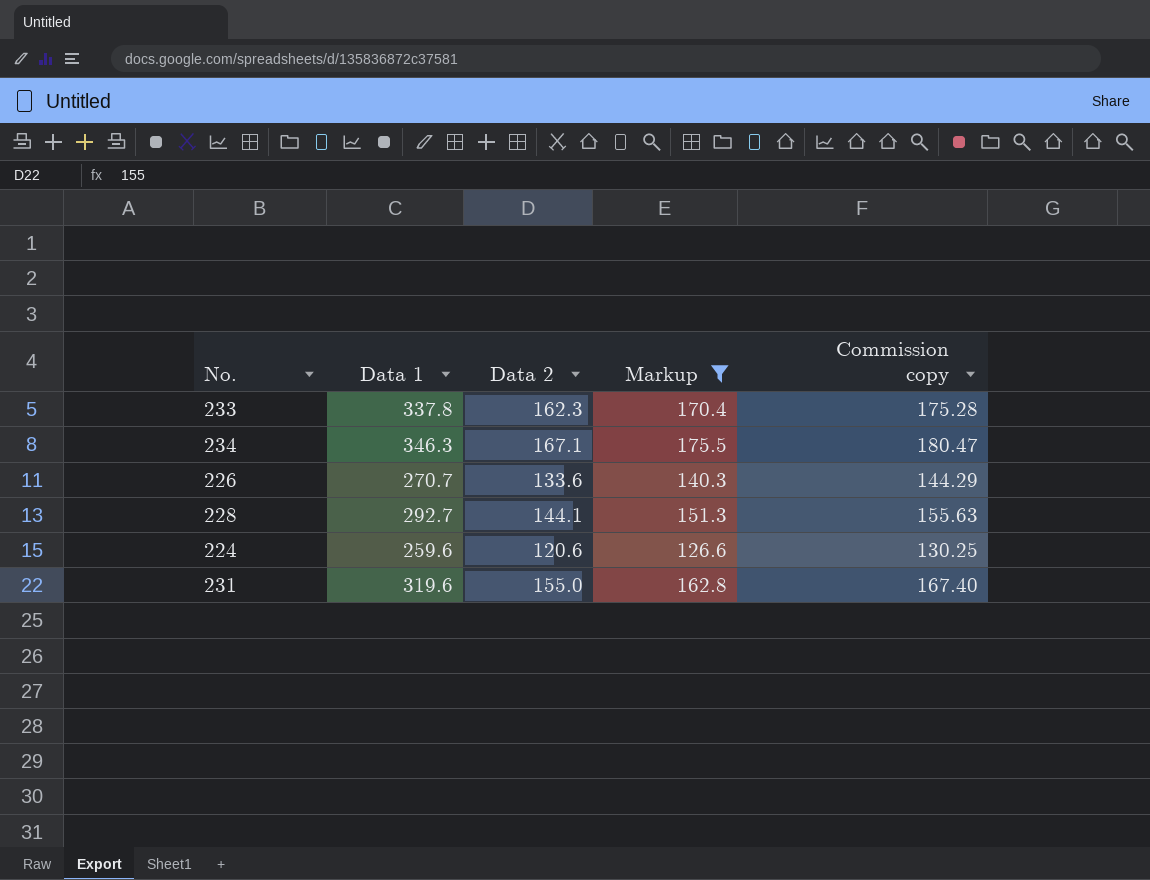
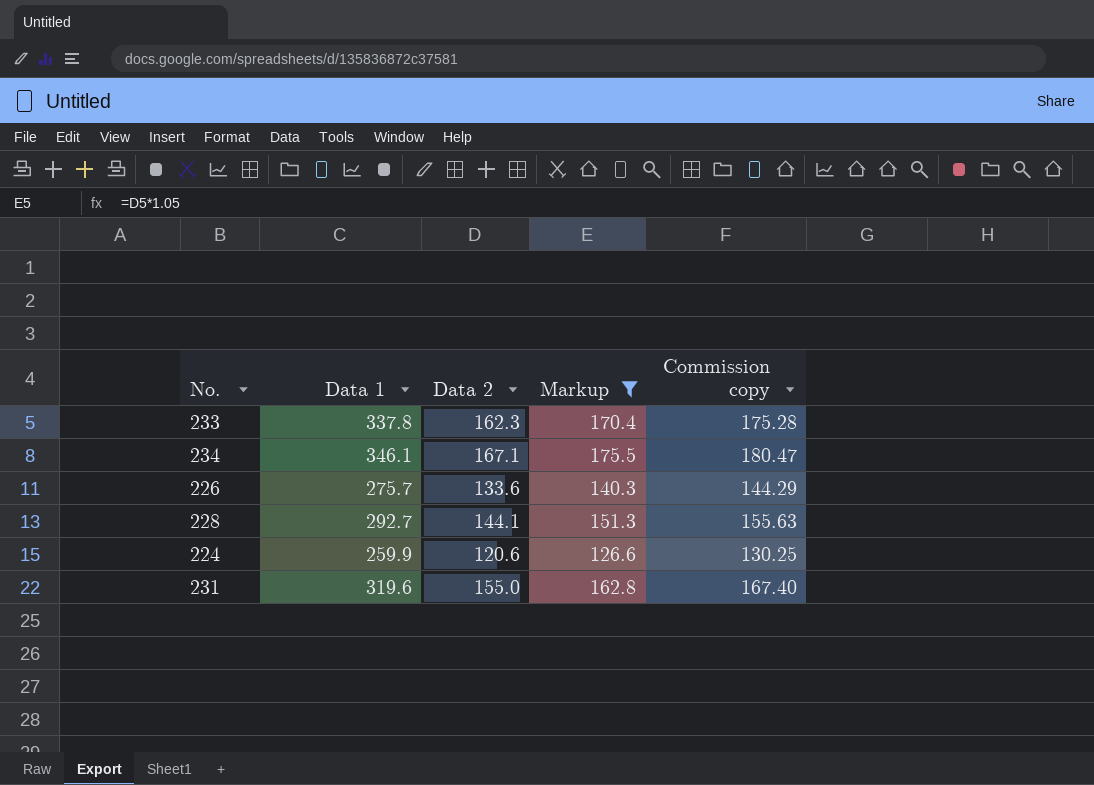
234 | Data 1: 346.3 -> 346.1
226 | Data 1: 270.7 -> 275.7
224 | Data 1: 259.6 -> 259.9

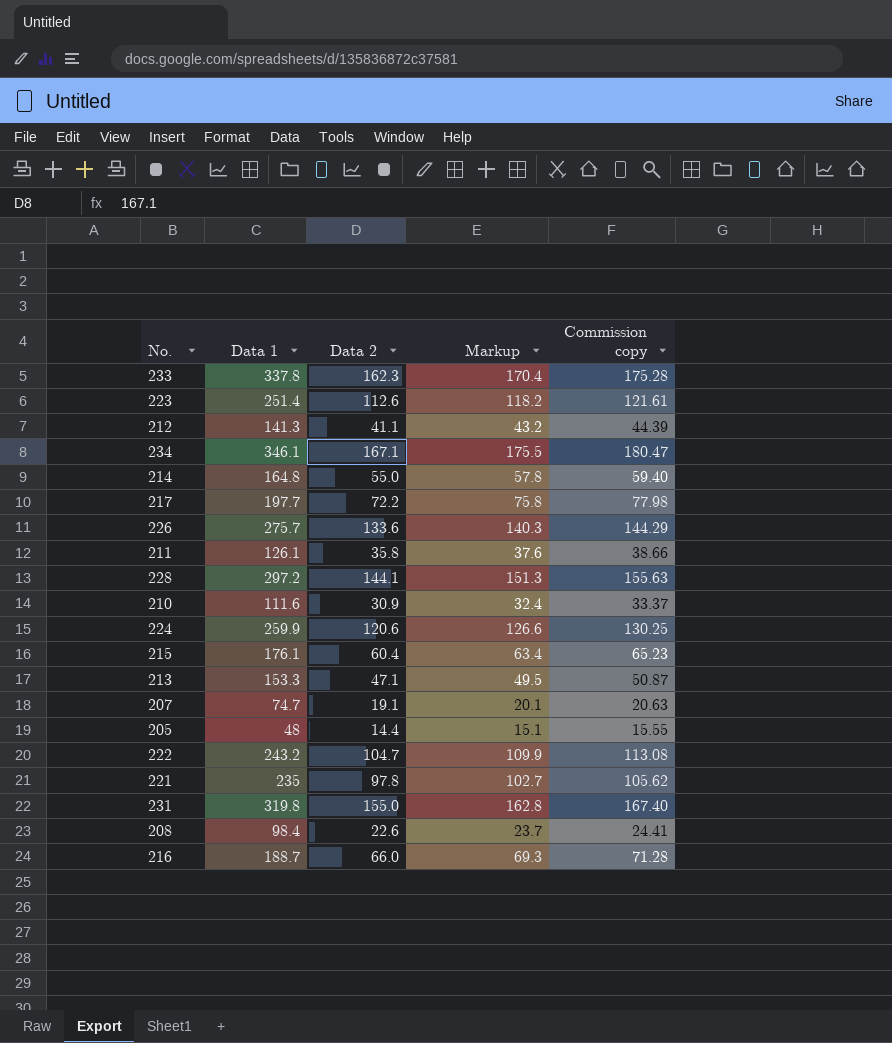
filter: Markup >= 126.6 -> none
228 | Data 1: 292.7 -> 297.2
231 | Data 1: 319.6 -> 319.8

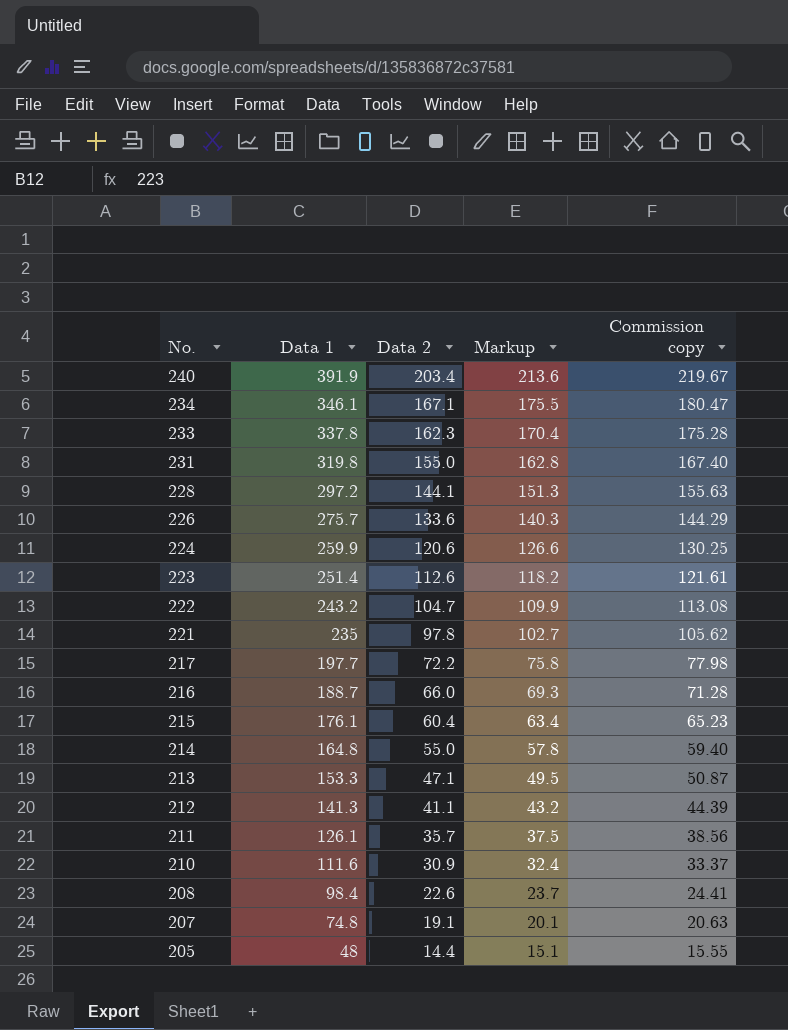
row order: none -> No. descending
row 240: none -> 391.9 | 203.4 | 213.6 | 219.67
211 | Data 2: 35.8 -> 35.7
211 | Markup: 37.6 -> 37.5
211 | Commission copy: 38.66 -> 38.56
207 | Data 1: 74.7 -> 74.8

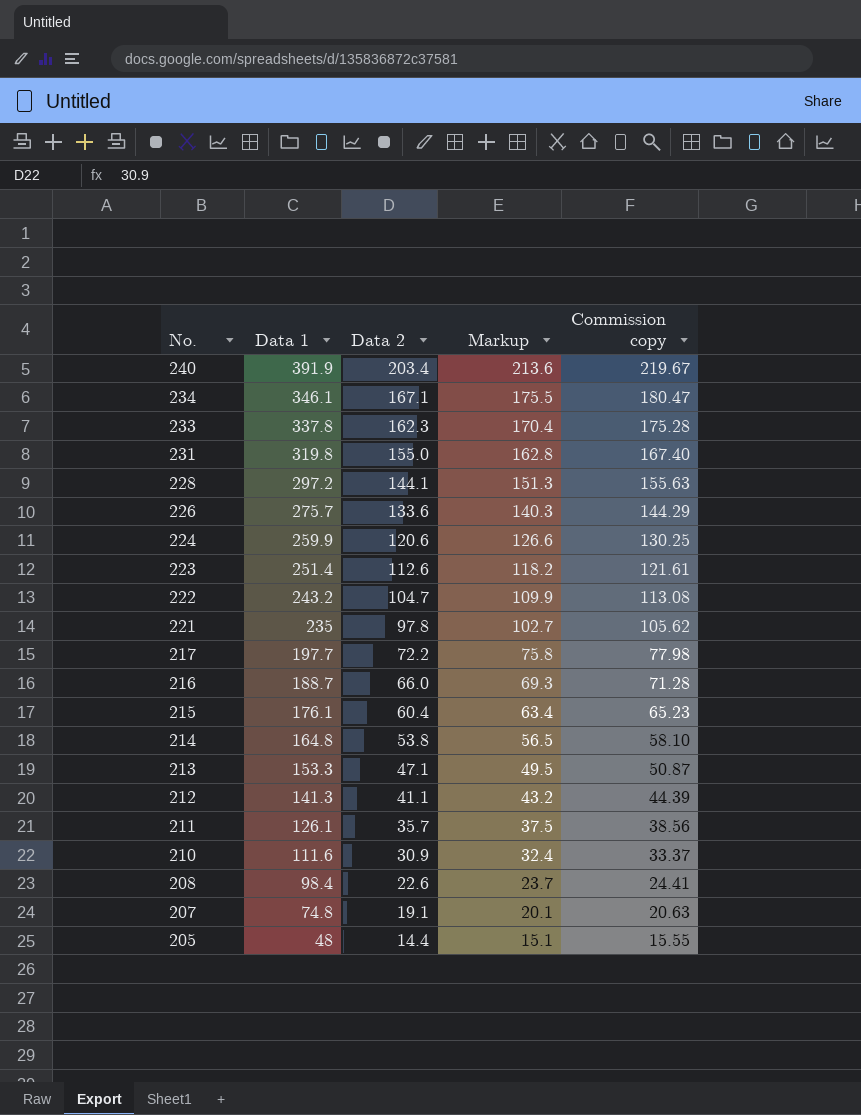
214 | Data 2: 55.0 -> 53.8
214 | Markup: 57.8 -> 56.5
214 | Commission copy: 59.40 -> 58.10

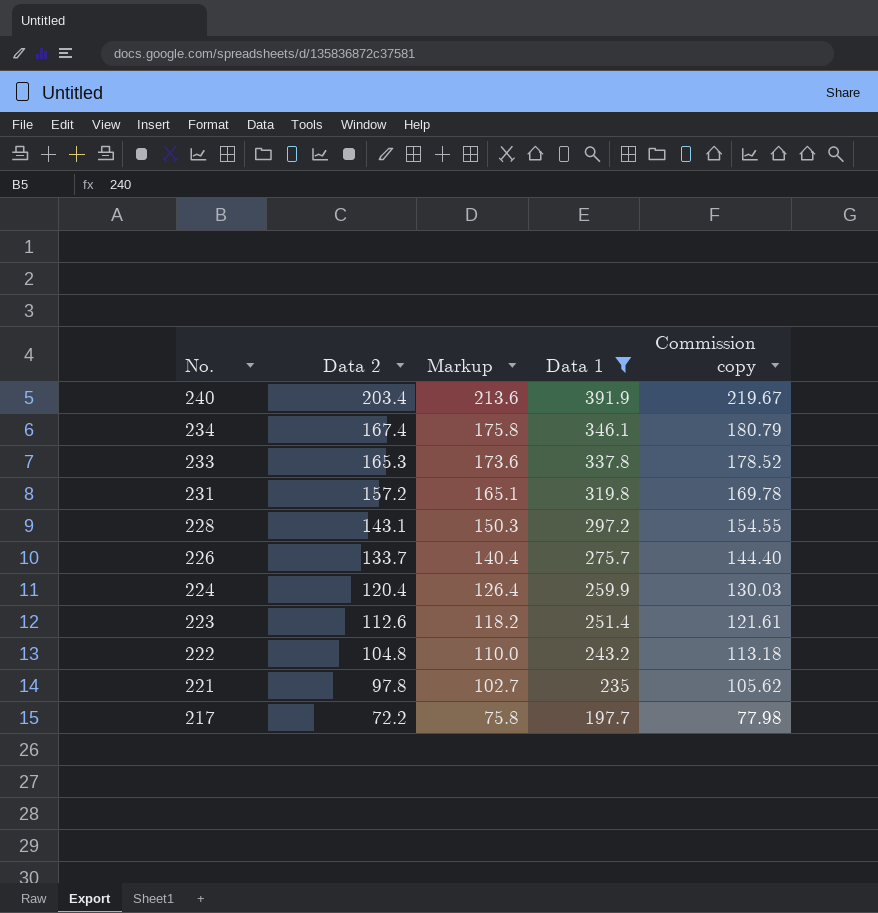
filter: none -> Data 1 >= 197.7
column Data 1 | position: 2 -> 4
234 | Data 2: 167.1 -> 167.4
234 | Markup: 175.5 -> 175.8
234 | Commission copy: 180.47 -> 180.79
233 | Data 2: 162.3 -> 165.3
233 | Markup: 170.4 -> 173.6
233 | Commission copy: 175.28 -> 178.52
231 | Data 2: 155.0 -> 157.2
231 | Markup: 162.8 -> 165.1
231 | Commission copy: 167.40 -> 169.78
228 | Data 2: 144.1 -> 143.1
228 | Markup: 151.3 -> 150.3
228 | Commission copy: 155.63 -> 154.55
226 | Data 2: 133.6 -> 133.7
226 | Markup: 140.3 -> 140.4
226 | Commission copy: 144.29 -> 144.40
224 | Data 2: 120.6 -> 120.4
224 | Markup: 126.6 -> 126.4
224 | Commission copy: 130.25 -> 130.03
222 | Data 2: 104.7 -> 104.8
222 | Markup: 109.9 -> 110.0
222 | Commission copy: 113.08 -> 113.18

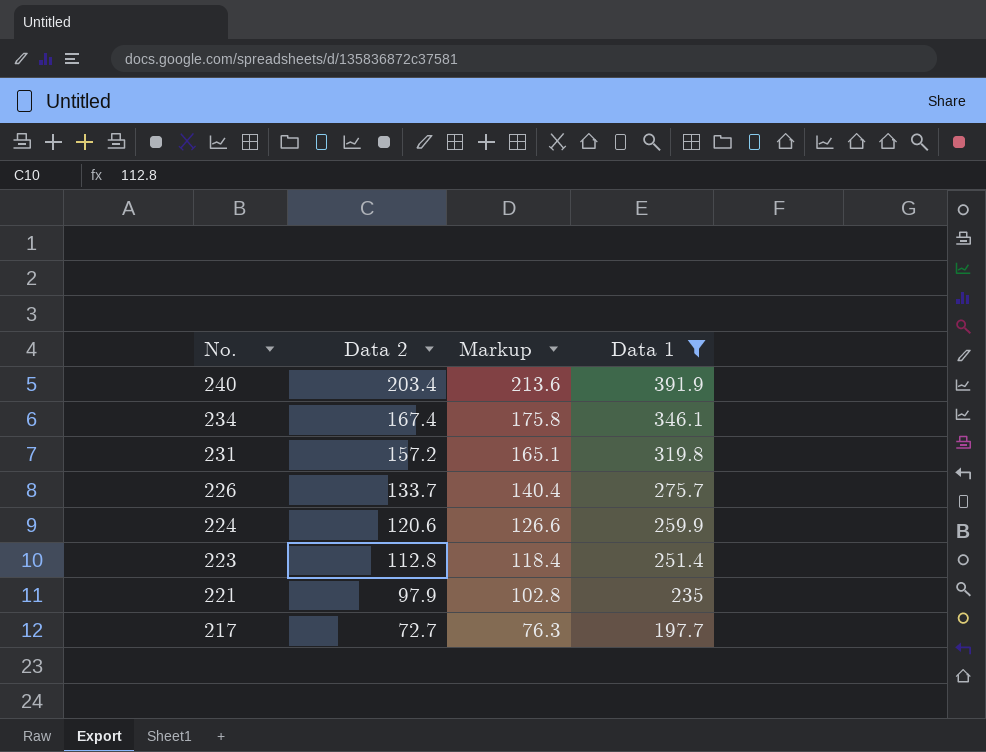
column Commission copy | formula: [Data 2] * 1.08 -> none
row 233: 165.3 | 173.6 | 337.8 | 178.52 -> none
row 228: 143.1 | 150.3 | 297.2 | 154.55 -> none
row 222: 104.8 | 110.0 | 243.2 | 113.18 -> none
224 | Data 2: 120.4 -> 120.6
224 | Markup: 126.4 -> 126.6
223 | Data 2: 112.6 -> 112.8
223 | Markup: 118.2 -> 118.4
221 | Data 2: 97.8 -> 97.9
221 | Markup: 102.7 -> 102.8
217 | Data 2: 72.2 -> 72.7
217 | Markup: 75.8 -> 76.3

